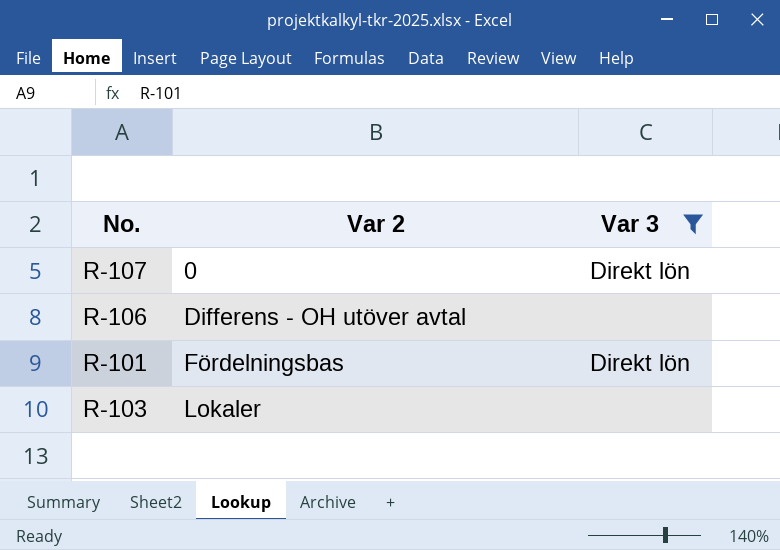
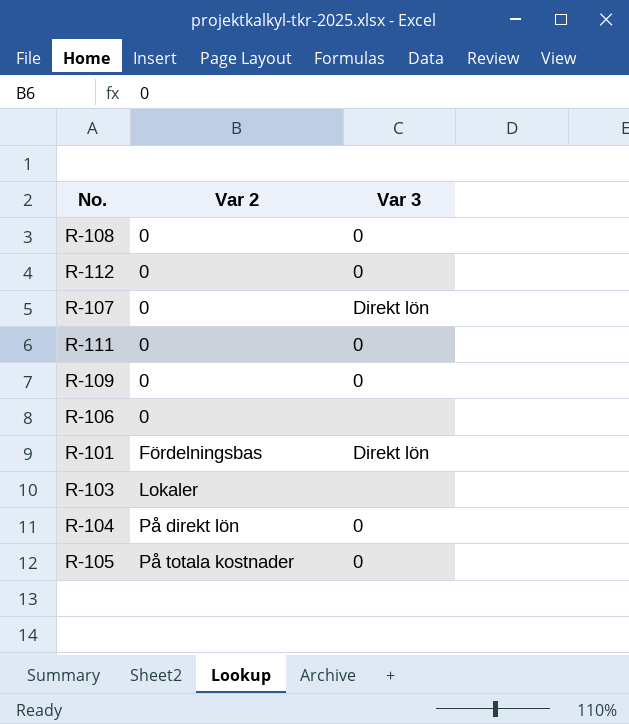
filter: Var 3 != 0 -> none
R-106 | Var 2: Differens - OH utöver avtal -> 0

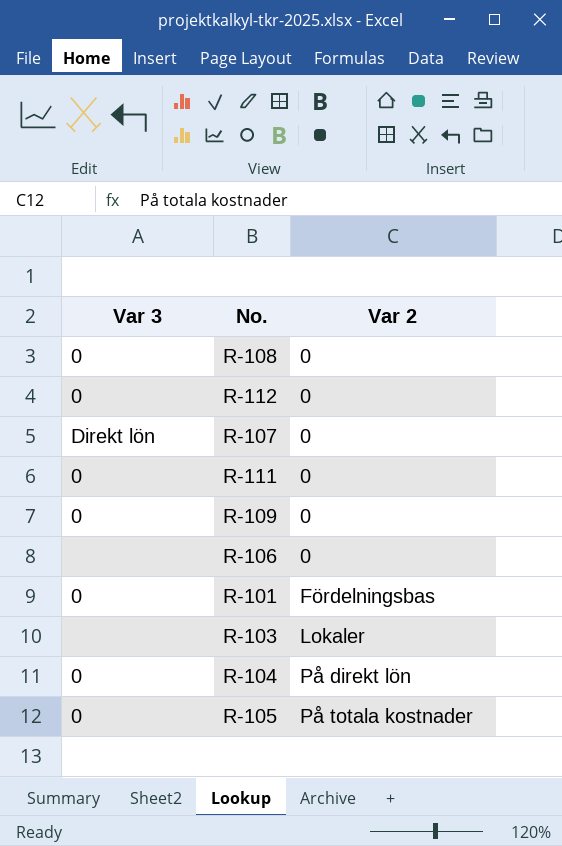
column Var 3 | position: 3 -> 1
R-101 | Var 3: Direkt lön -> 0

